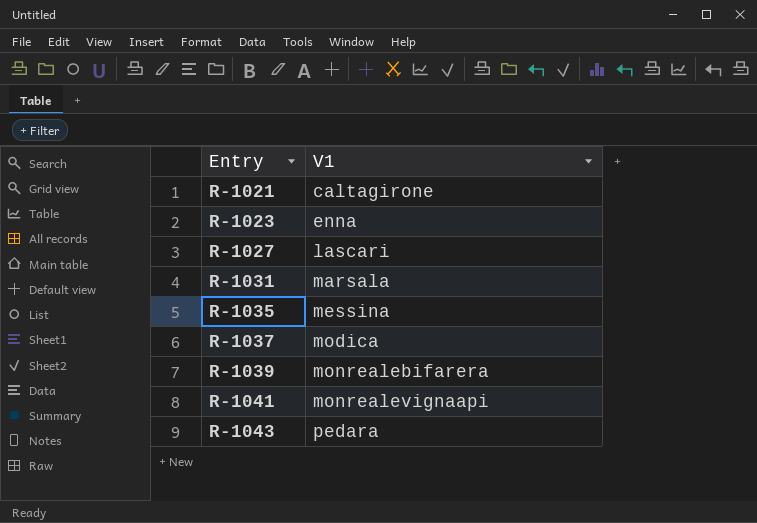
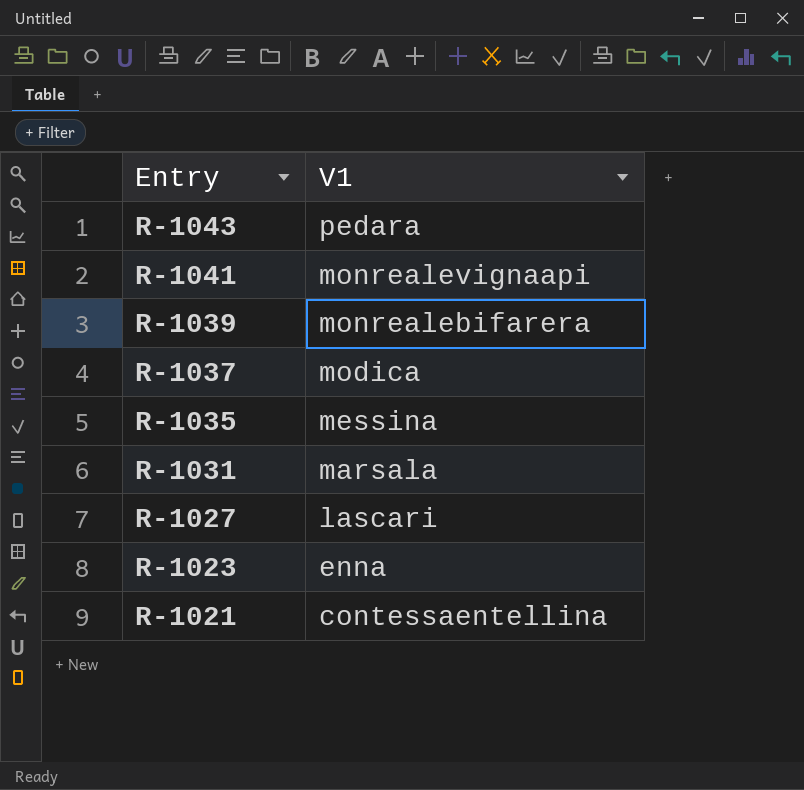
row order: Entry ascending -> Entry descending
R-1021 | V1: caltagirone -> contessaentellina

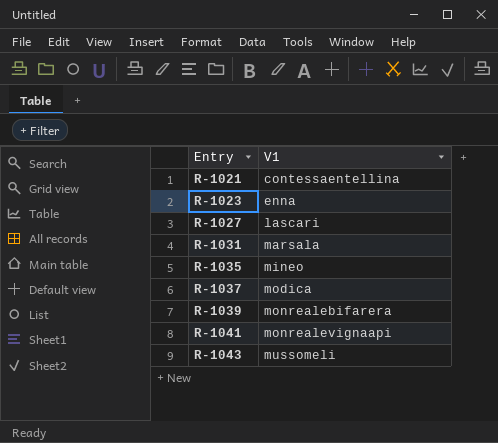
row order: Entry descending -> Entry ascending
R-1035 | V1: messina -> mineo
R-1043 | V1: pedara -> mussomeli

